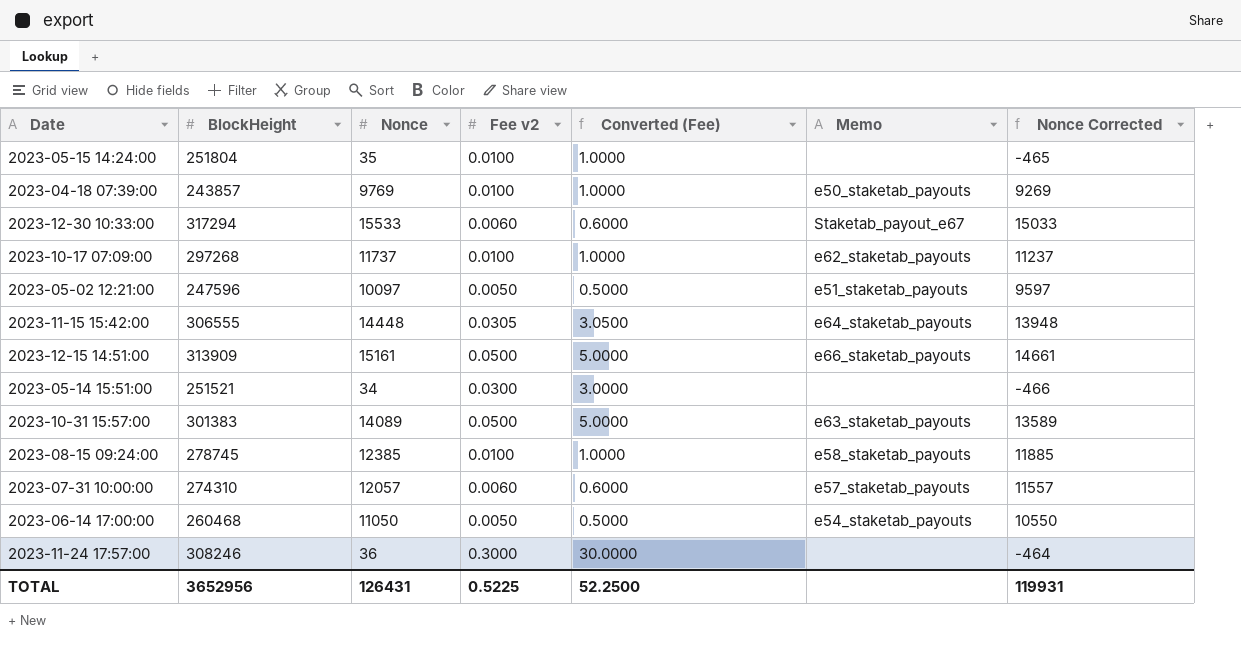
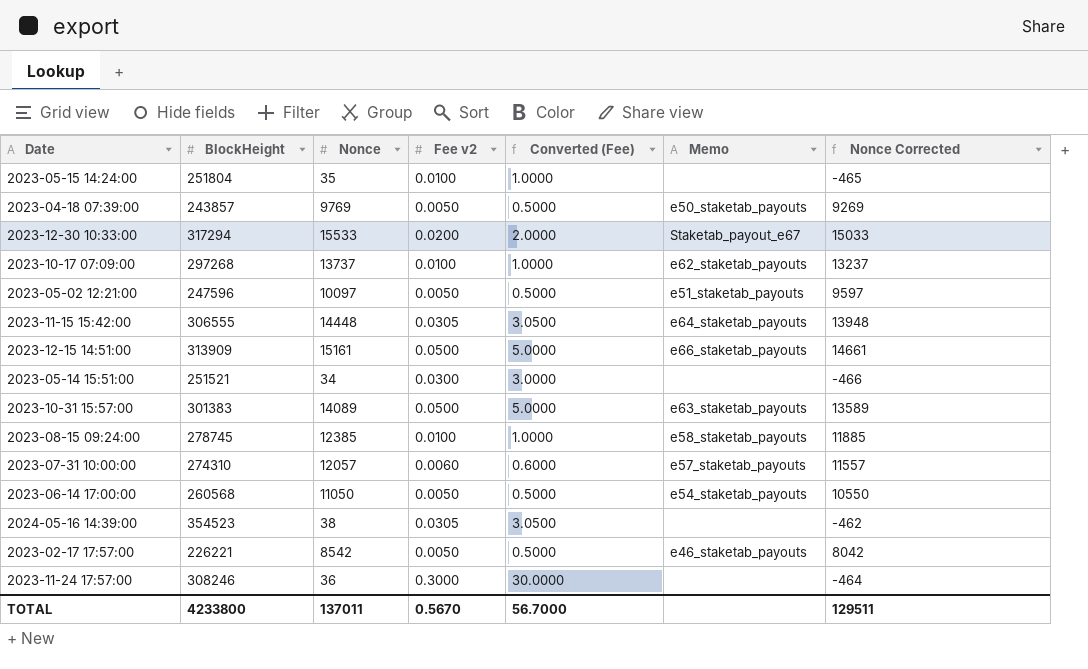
2023-04-18 07:39:00 | Fee v2: 0.0100 -> 0.0050
2023-04-18 07:39:00 | Converted (Fee): 1.0000 -> 0.5000
2023-12-30 10:33:00 | Fee v2: 0.0060 -> 0.0200
2023-12-30 10:33:00 | Converted (Fee): 0.6000 -> 2.0000
2023-10-17 07:09:00 | Nonce: 11737 -> 13737
2023-10-17 07:09:00 | Nonce Corrected: 11237 -> 13237
2023-06-14 17:00:00 | BlockHeight: 260468 -> 260568
row 2024-05-16 14:39:00: none -> 354523 | 38 | 0.0305 | 3.0500 | none | -462
row 2023-02-17 17:57:00: none -> 226221 | 8542 | 0.0050 | 0.5000 | e46_staketab_payouts | 8042
TOTAL | BlockHeight: 3652956 -> 4233800
TOTAL | Nonce: 126431 -> 137011
TOTAL | Fee v2: 0.5225 -> 0.5670
TOTAL | Converted (Fee): 52.2500 -> 56.7000
TOTAL | Nonce Corrected: 119931 -> 129511

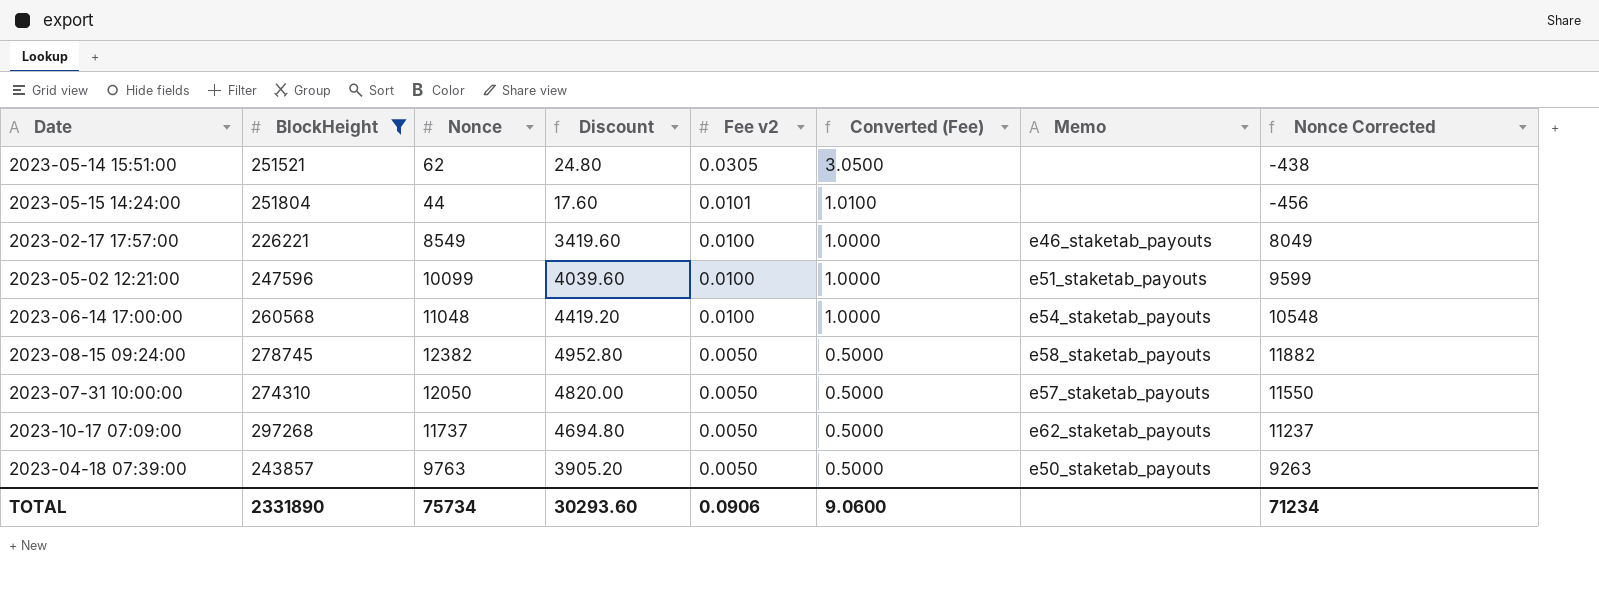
filter: none -> BlockHeight <= 297268
row order: none -> Fee v2 descending
column Discount | formula: none -> [Nonce] * 0.4
2023-05-14 15:51:00 | Nonce: 34 -> 62
2023-05-14 15:51:00 | Fee v2: 0.0300 -> 0.0305
2023-05-14 15:51:00 | Converted (Fee): 3.0000 -> 3.0500
2023-05-14 15:51:00 | Nonce Corrected: -466 -> -438
2023-05-15 14:24:00 | Nonce: 35 -> 44
2023-05-15 14:24:00 | Fee v2: 0.0100 -> 0.0101
2023-05-15 14:24:00 | Converted (Fee): 1.0000 -> 1.0100
2023-05-15 14:24:00 | Nonce Corrected: -465 -> -456
2023-02-17 17:57:00 | Nonce: 8542 -> 8549
2023-02-17 17:57:00 | Fee v2: 0.0050 -> 0.0100
2023-02-17 17:57:00 | Converted (Fee): 0.5000 -> 1.0000
2023-02-17 17:57:00 | Nonce Corrected: 8042 -> 8049
2023-05-02 12:21:00 | Nonce: 10097 -> 10099
2023-05-02 12:21:00 | Fee v2: 0.0050 -> 0.0100
2023-05-02 12:21:00 | Converted (Fee): 0.5000 -> 1.0000
2023-05-02 12:21:00 | Nonce Corrected: 9597 -> 9599
2023-06-14 17:00:00 | Nonce: 11050 -> 11048
2023-06-14 17:00:00 | Fee v2: 0.0050 -> 0.0100
2023-06-14 17:00:00 | Converted (Fee): 0.5000 -> 1.0000
2023-06-14 17:00:00 | Nonce Corrected: 10550 -> 10548
2023-08-15 09:24:00 | Nonce: 12385 -> 12382
2023-08-15 09:24:00 | Fee v2: 0.0100 -> 0.0050
2023-08-15 09:24:00 | Converted (Fee): 1.0000 -> 0.5000
2023-08-15 09:24:00 | Nonce Corrected: 11885 -> 11882
2023-07-31 10:00:00 | Nonce: 12057 -> 12050
2023-07-31 10:00:00 | Fee v2: 0.0060 -> 0.0050
2023-07-31 10:00:00 | Converted (Fee): 0.6000 -> 0.5000
2023-07-31 10:00:00 | Nonce Corrected: 11557 -> 11550
2023-10-17 07:09:00 | Nonce: 13737 -> 11737
2023-10-17 07:09:00 | Fee v2: 0.0100 -> 0.0050
2023-10-17 07:09:00 | Converted (Fee): 1.0000 -> 0.5000
2023-10-17 07:09:00 | Nonce Corrected: 13237 -> 11237
2023-04-18 07:39:00 | Nonce: 9769 -> 9763
2023-04-18 07:39:00 | Nonce Corrected: 9269 -> 9263
TOTAL | BlockHeight: 4233800 -> 2331890
TOTAL | Nonce: 137011 -> 75734
TOTAL | Fee v2: 0.5670 -> 0.0906
TOTAL | Converted (Fee): 56.7000 -> 9.0600
TOTAL | Nonce Corrected: 129511 -> 71234

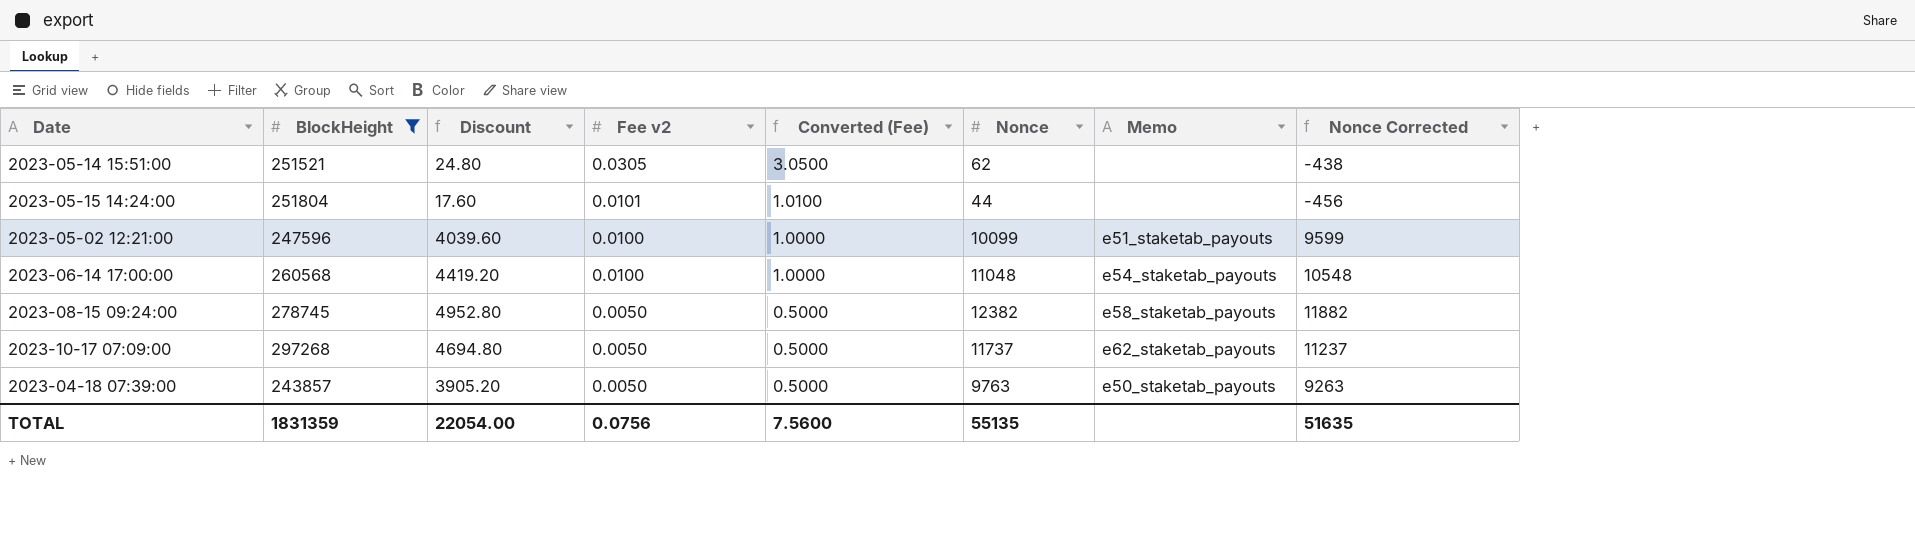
column Nonce | position: 3 -> 6
row 2023-02-17 17:57:00: 226221 | 8549 | 3419.60 | 0.0100 | 1.0000 | e46_staketab_payouts | 8049 -> none
row 2023-07-31 10:00:00: 274310 | 12050 | 4820.00 | 0.0050 | 0.5000 | e57_staketab_payouts | 11550 -> none
TOTAL | BlockHeight: 2331890 -> 1831359
TOTAL | Discount: 30293.60 -> 22054.00
TOTAL | Fee v2: 0.0906 -> 0.0756
TOTAL | Converted (Fee): 9.0600 -> 7.5600
TOTAL | Nonce: 75734 -> 55135
TOTAL | Nonce Corrected: 71234 -> 51635

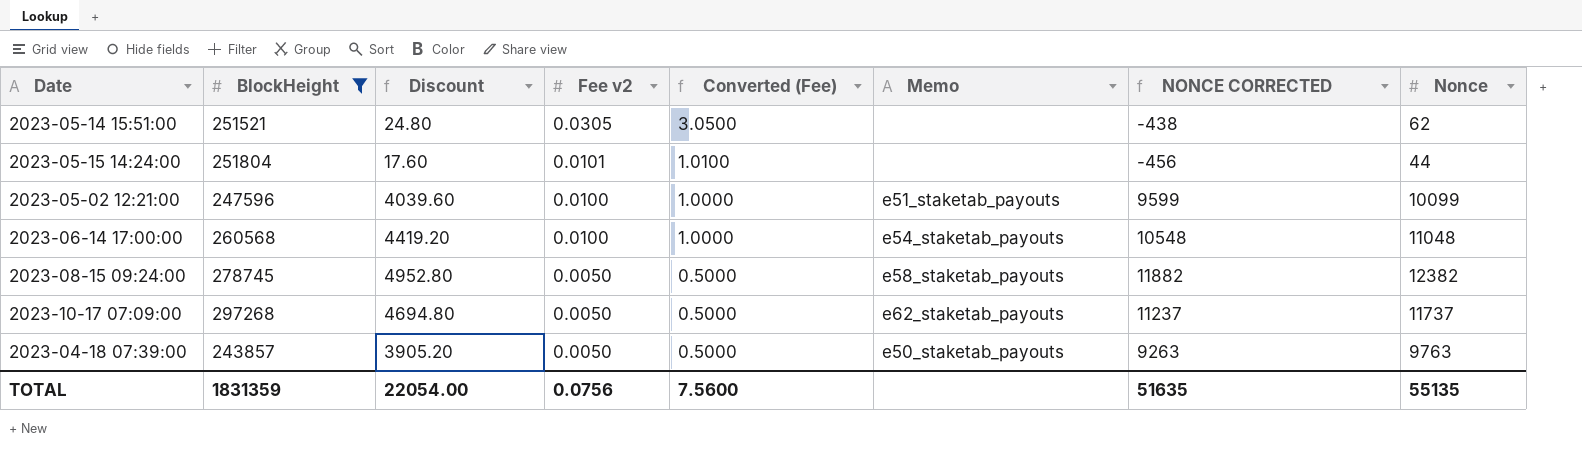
column name: Nonce Corrected -> NONCE CORRECTED
column Nonce | position: 6 -> 8

